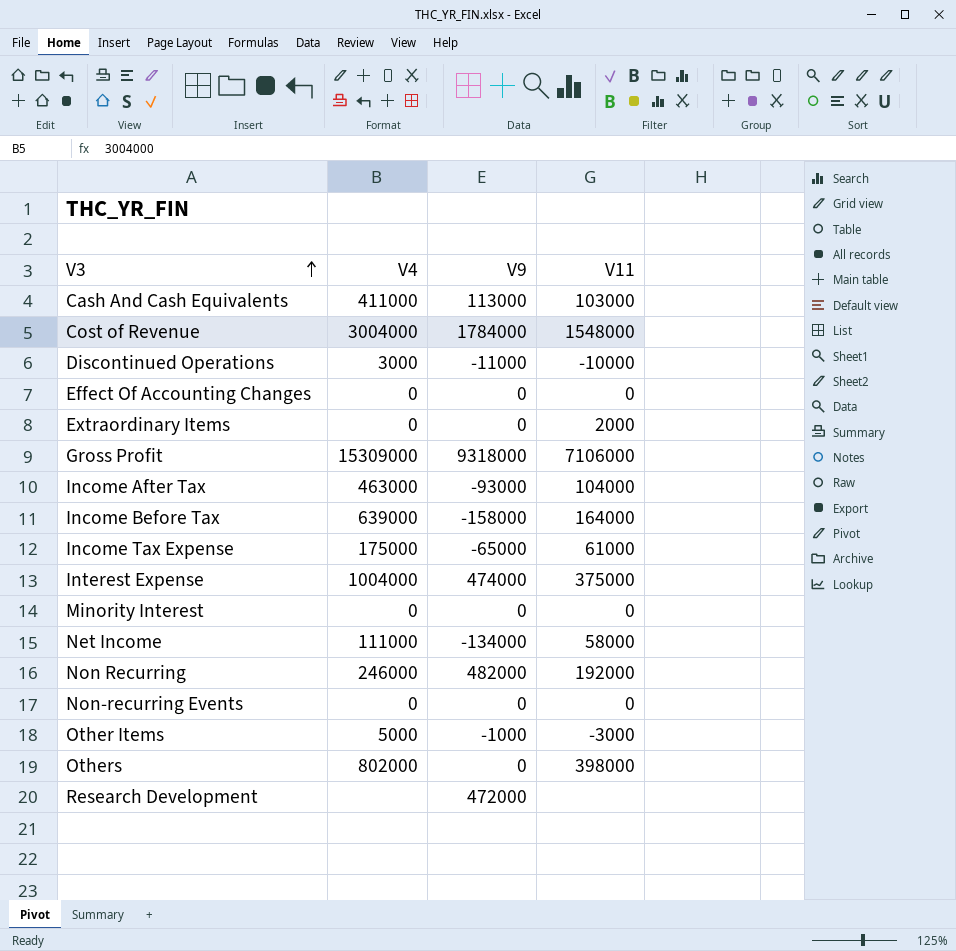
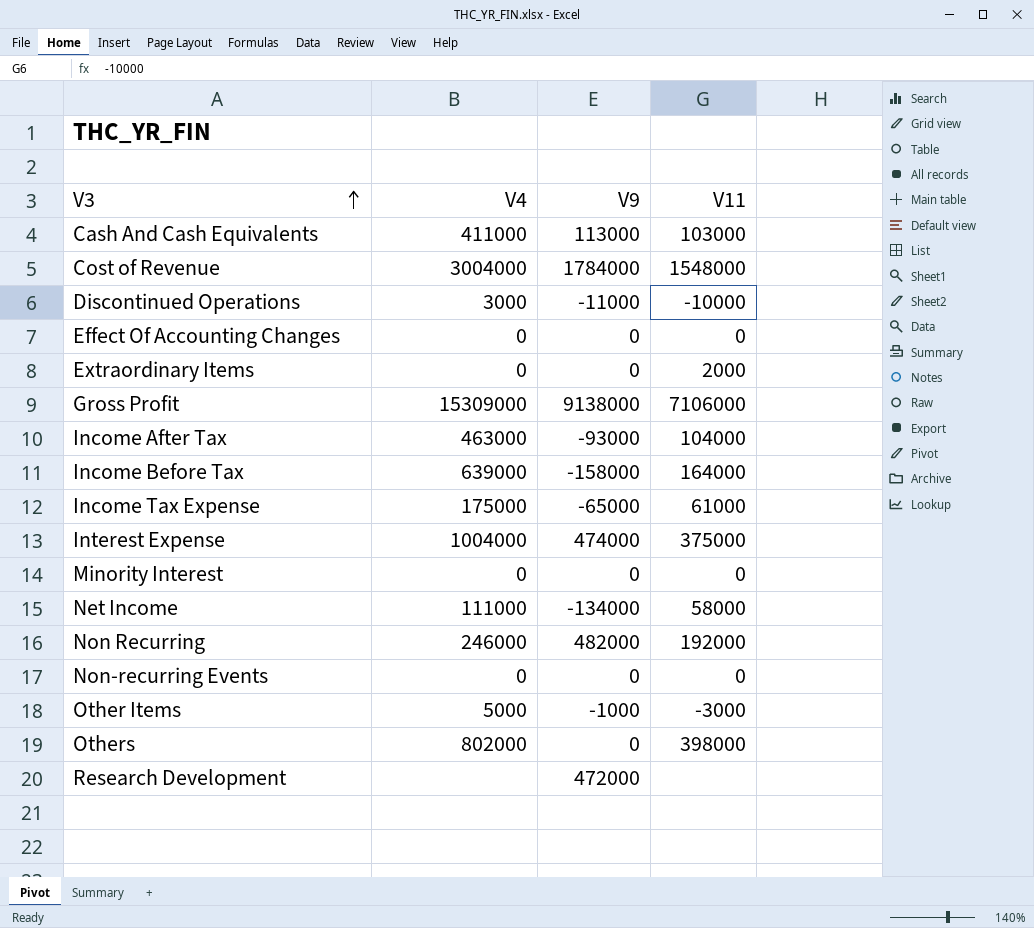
Gross Profit | V9: 9318000 -> 9138000

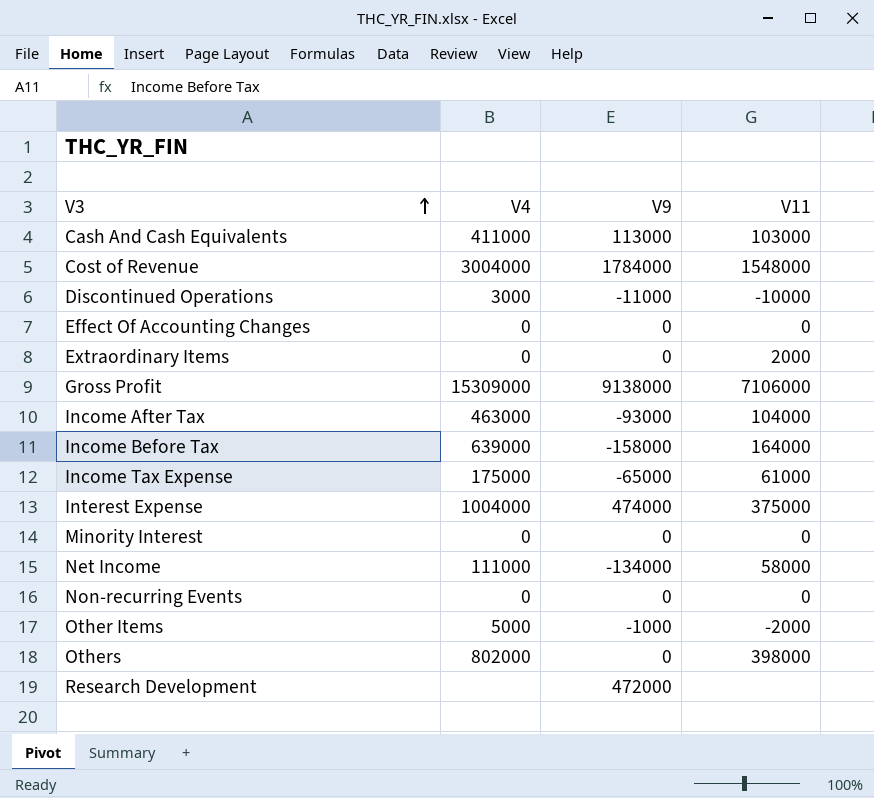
row Non Recurring: 246000 | 482000 | 192000 -> none
Other Items | V11: -3000 -> -2000

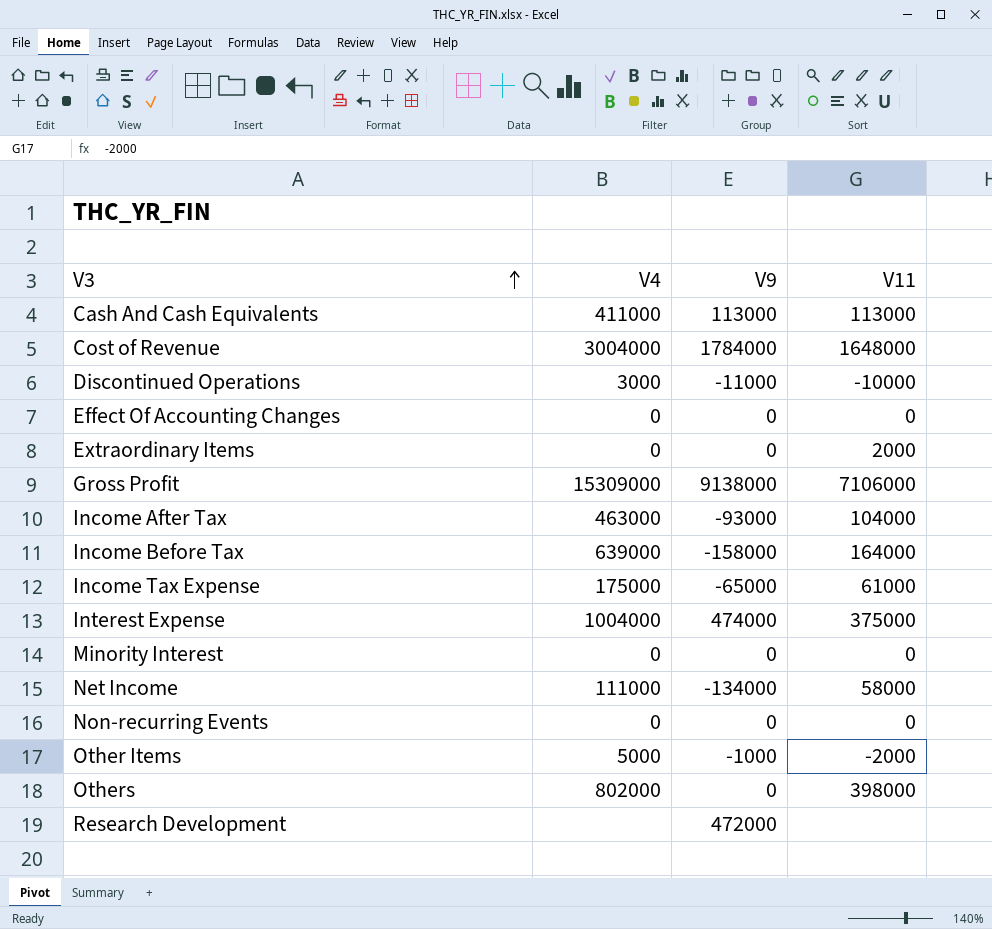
Cash And Cash Equivalents | V11: 103000 -> 113000
Cost of Revenue | V11: 1548000 -> 1648000

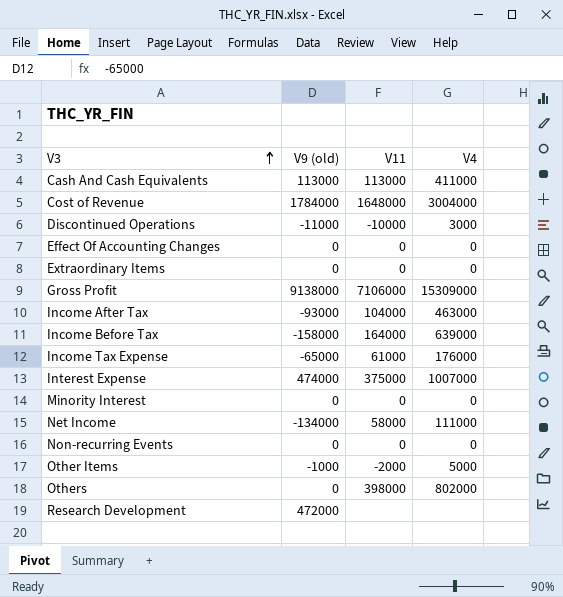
column name: V9 -> V9 (old)
column V4 | position: 2 -> 4
Extraordinary Items | V11: 2000 -> 0
Income Tax Expense | V4: 175000 -> 176000
Interest Expense | V4: 1004000 -> 1007000

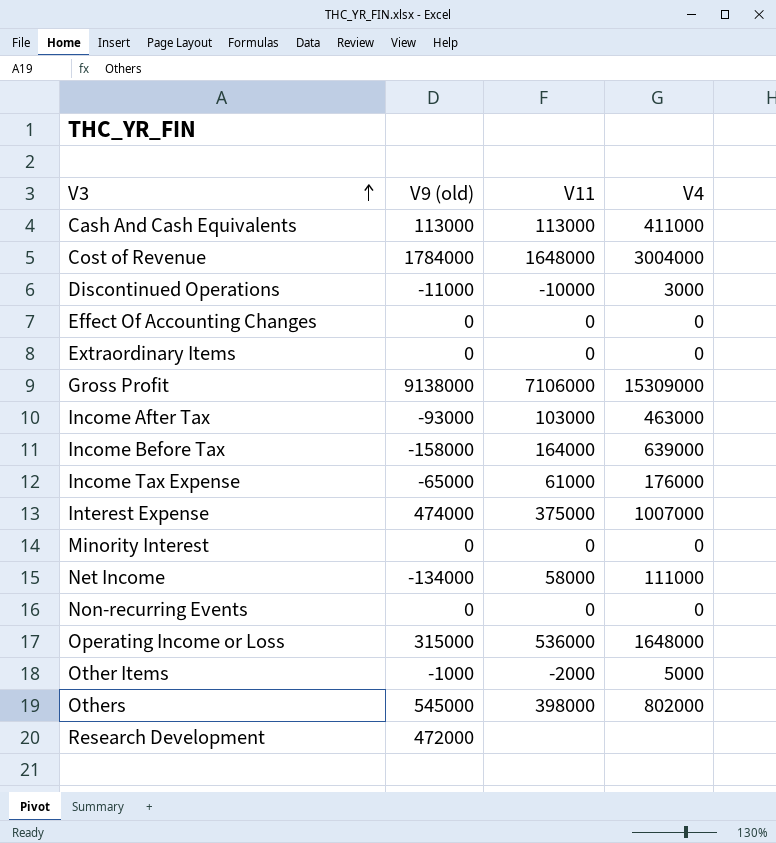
Income After Tax | V11: 104000 -> 103000
row Operating Income or Loss: none -> 315000 | 536000 | 1648000
Others | V9 (old): 0 -> 545000

